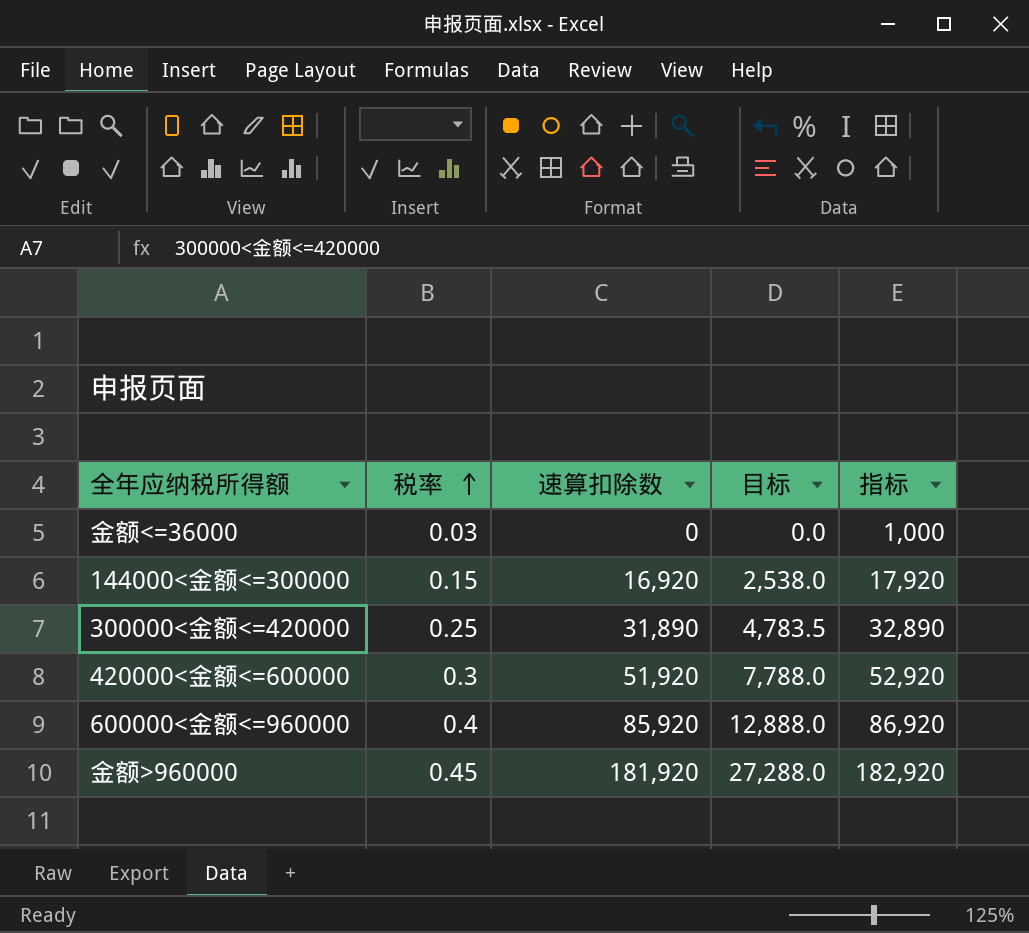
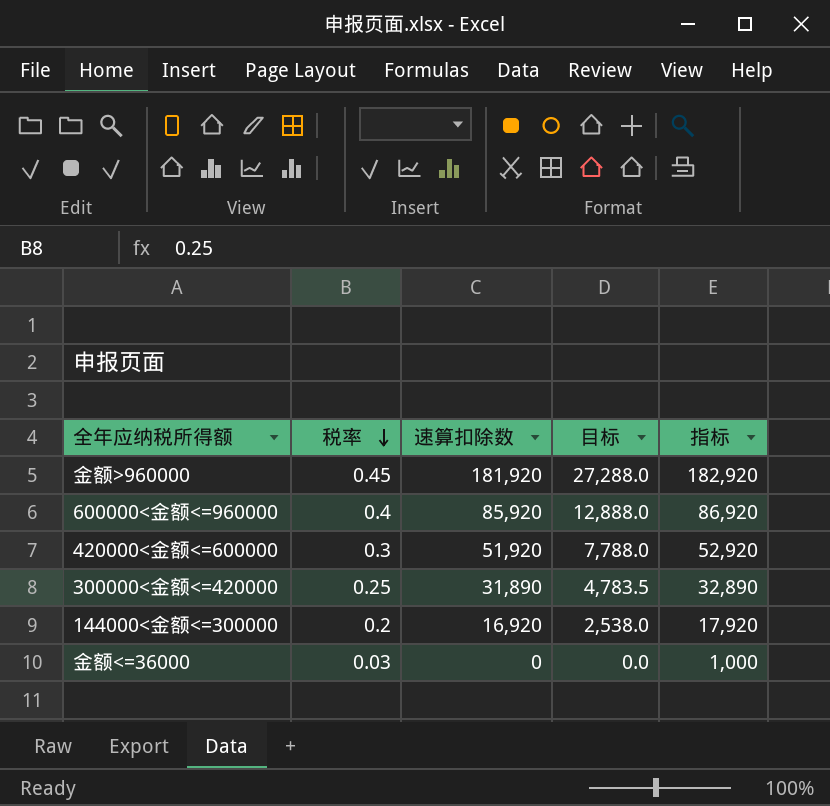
row order: 税率 ascending -> 税率 descending
144000<金额<=300000 | 税率: 0.15 -> 0.2

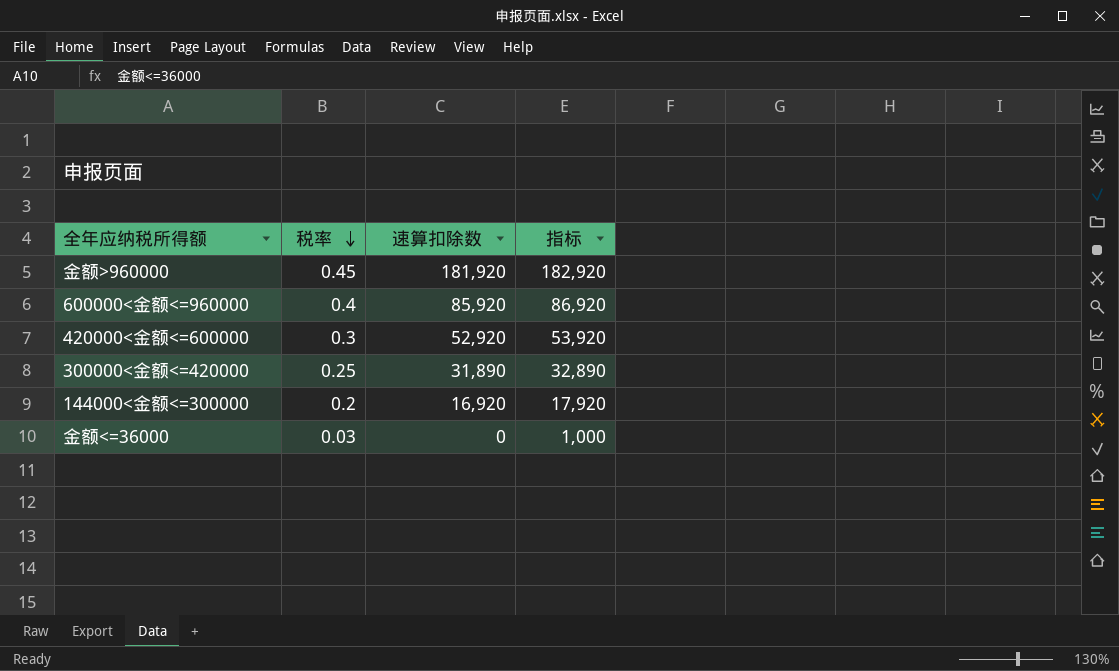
column 目标 | formula: [速算扣除数] * 0.15 -> none
420000<金额<=600000 | 速算扣除数: 51,920 -> 52,920
420000<金额<=600000 | 指标: 52,920 -> 53,920

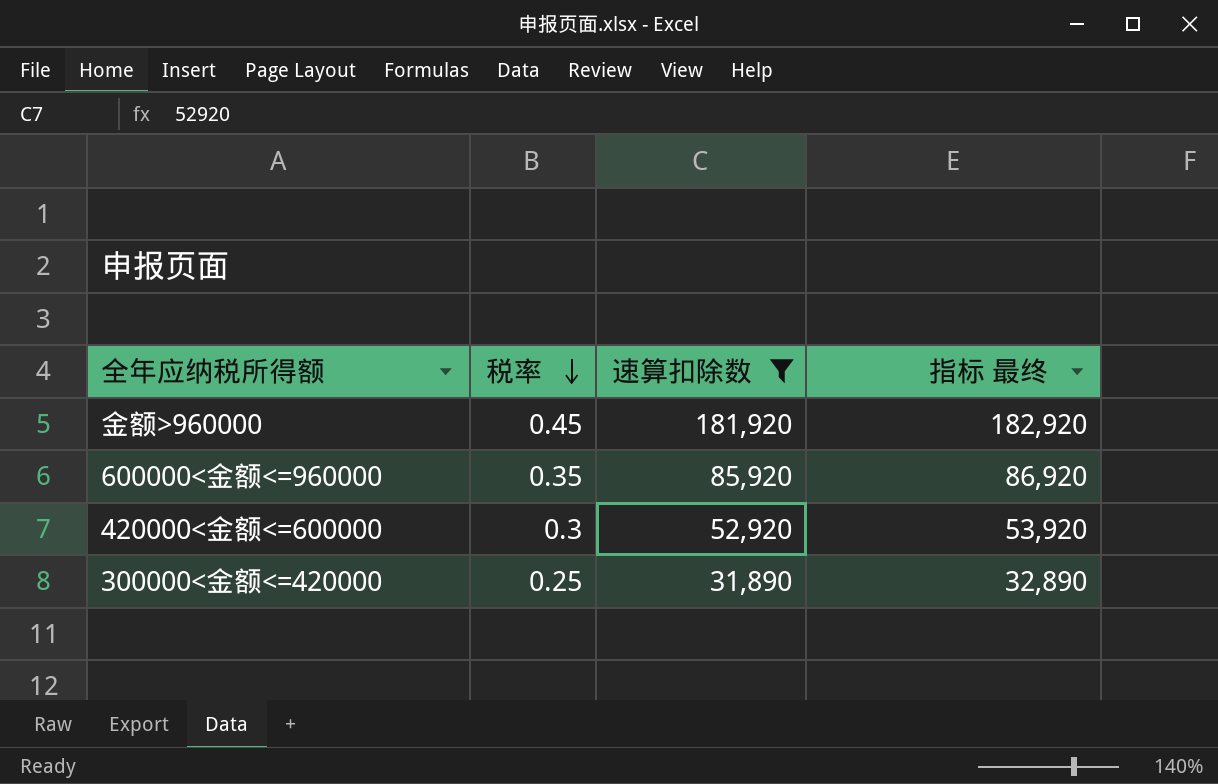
filter: none -> 速算扣除数 >= 31,890
column name: 指标 -> 指标 最终
600000<金额<=960000 | 税率: 0.4 -> 0.35

